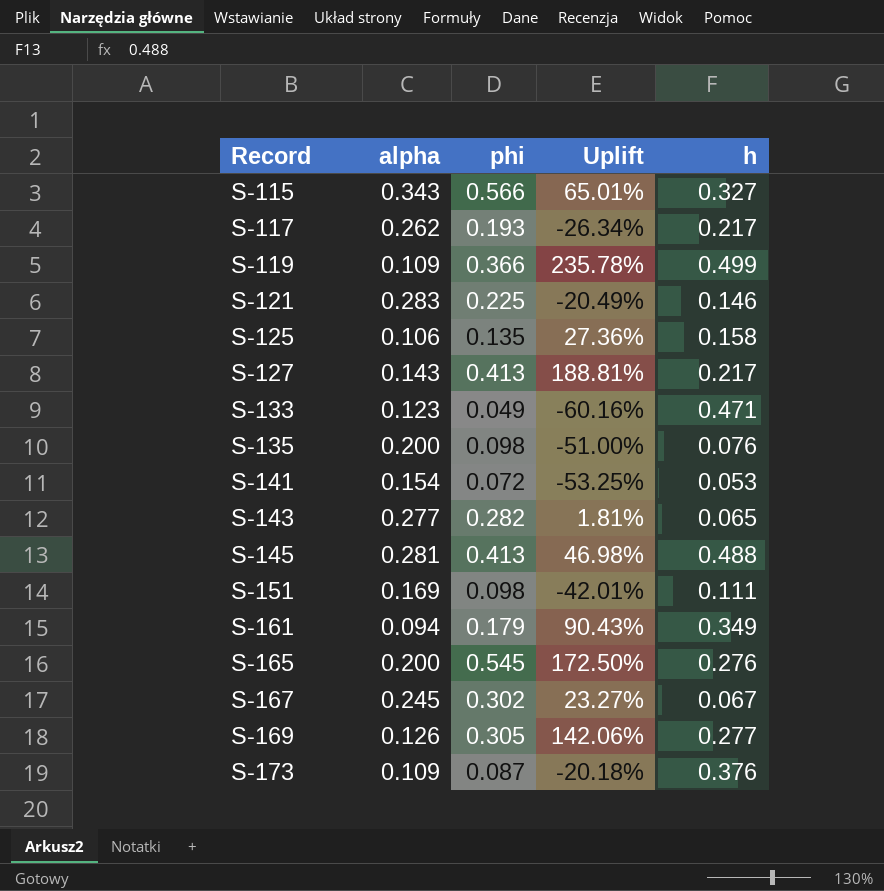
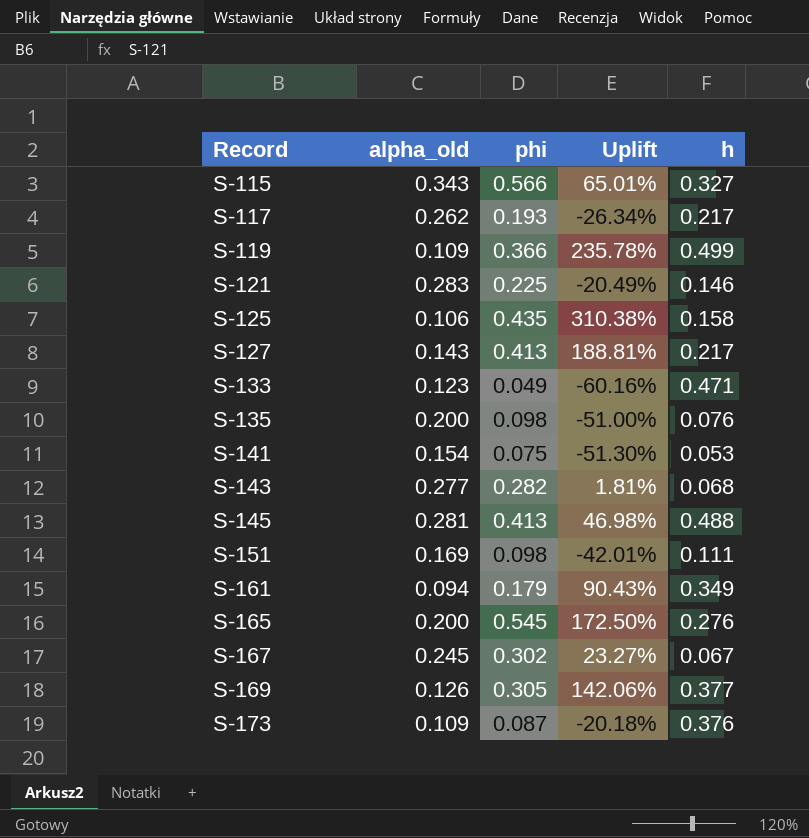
column name: alpha -> alpha_old
S-125 | phi: 0.135 -> 0.435
S-125 | Uplift: 27.36% -> 310.38%
S-141 | phi: 0.072 -> 0.075
S-141 | Uplift: -53.25% -> -51.30%
S-143 | h: 0.065 -> 0.068
S-169 | h: 0.277 -> 0.377

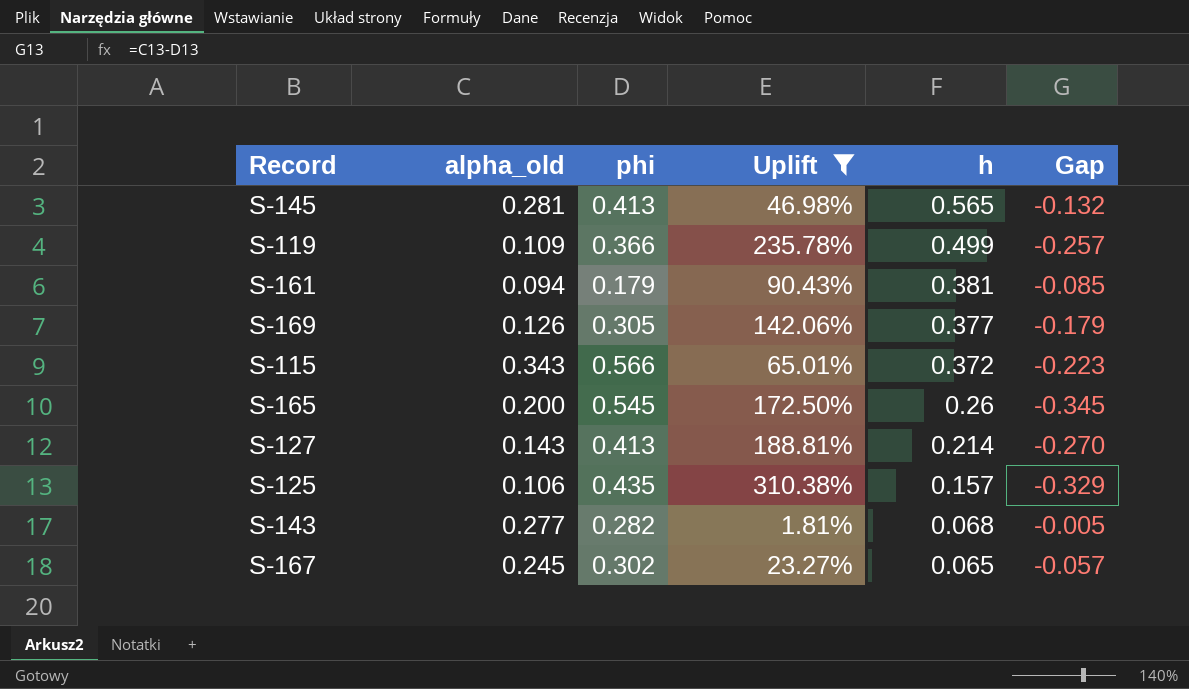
filter: none -> Uplift >= 1.81%
row order: Record ascending -> h descending
column Gap | formula: none -> [alpha_old] - [phi]
S-145 | h: 0.488 -> 0.565
S-161 | h: 0.349 -> 0.381
S-115 | h: 0.327 -> 0.372
S-165 | h: 0.276 -> 0.26
S-127 | h: 0.217 -> 0.214
S-125 | h: 0.158 -> 0.157
S-167 | h: 0.067 -> 0.065

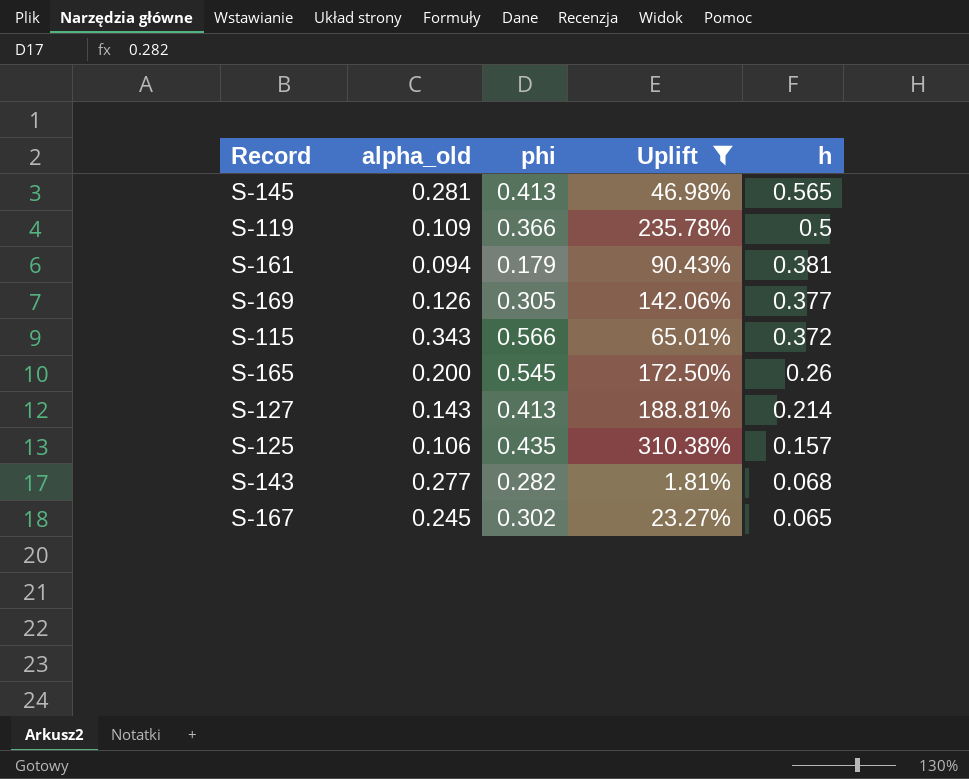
column Gap | formula: [alpha_old] - [phi] -> none
S-119 | h: 0.499 -> 0.5

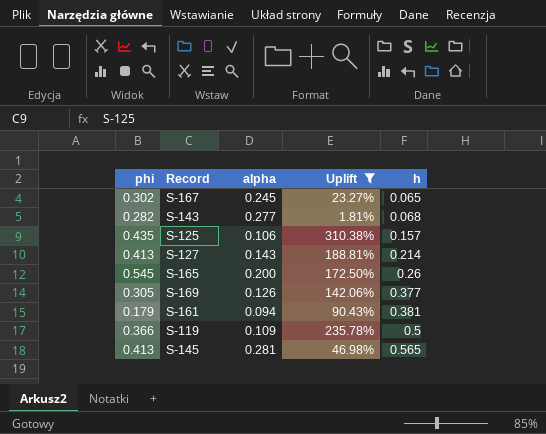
row order: h descending -> h ascending
column phi | position: 3 -> 1
column name: alpha_old -> alpha
row S-115: 0.343 | 0.566 | 65.01% | 0.372 -> none

